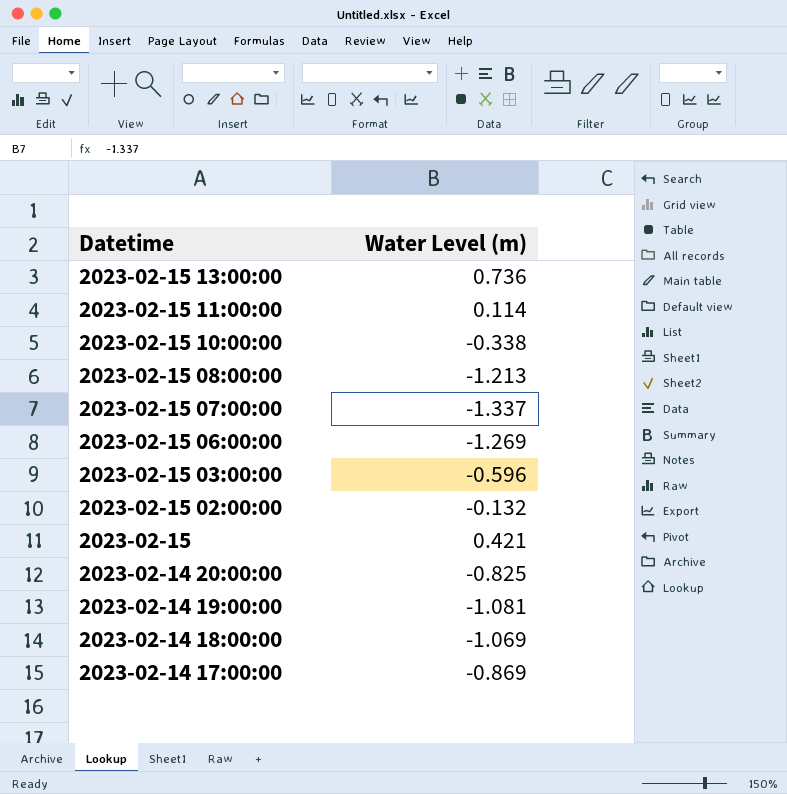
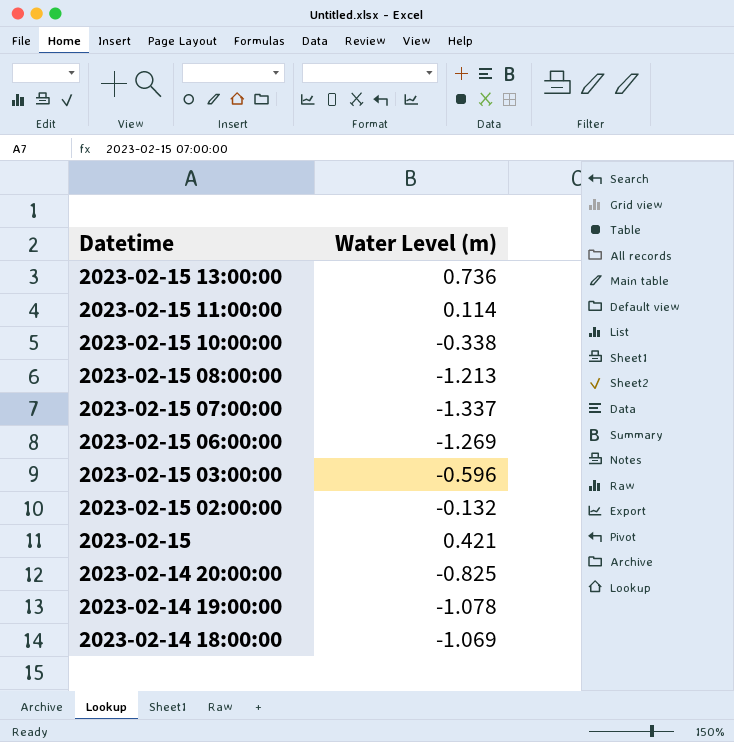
row 2023-02-14 17:00:00: -0.869 -> none
2023-02-14 19:00:00 | Water Level (m): -1.081 -> -1.078

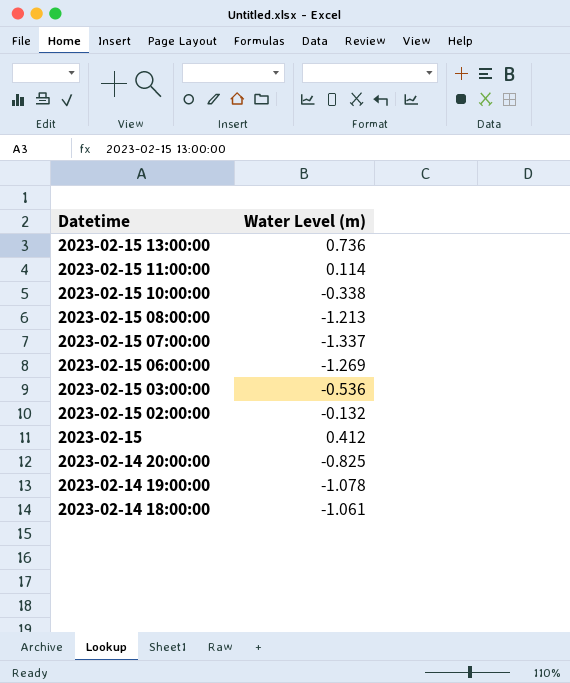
2023-02-15 03:00:00 | Water Level (m): -0.596 -> -0.536
2023-02-15 | Water Level (m): 0.421 -> 0.412
2023-02-14 18:00:00 | Water Level (m): -1.069 -> -1.061

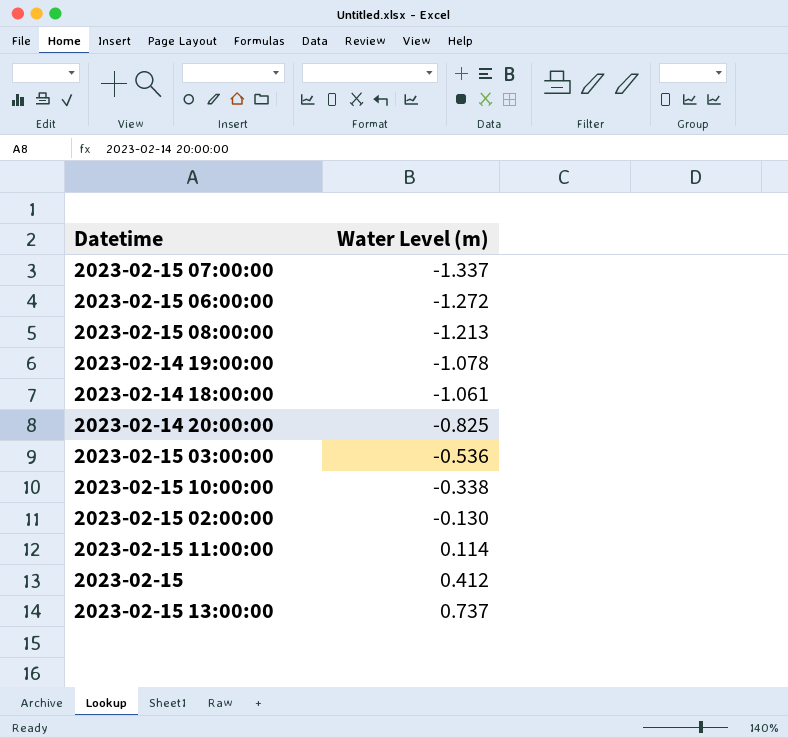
row order: Datetime descending -> Water Level (m) ascending
2023-02-15 06:00:00 | Water Level (m): -1.269 -> -1.272
2023-02-15 02:00:00 | Water Level (m): -0.132 -> -0.130
2023-02-15 13:00:00 | Water Level (m): 0.736 -> 0.737

